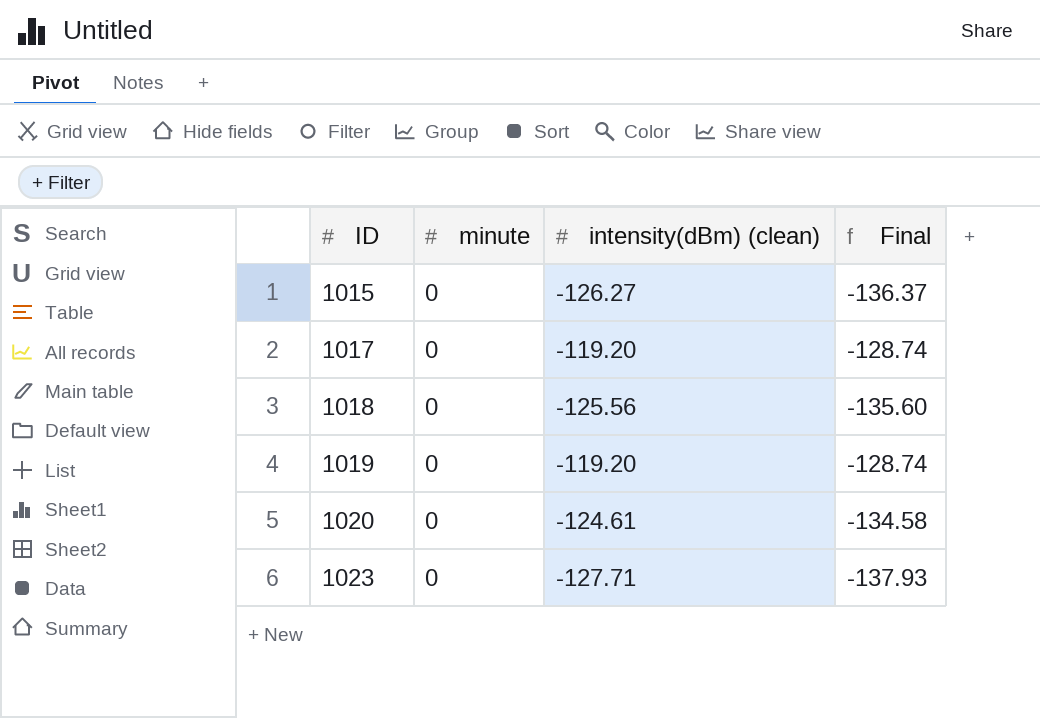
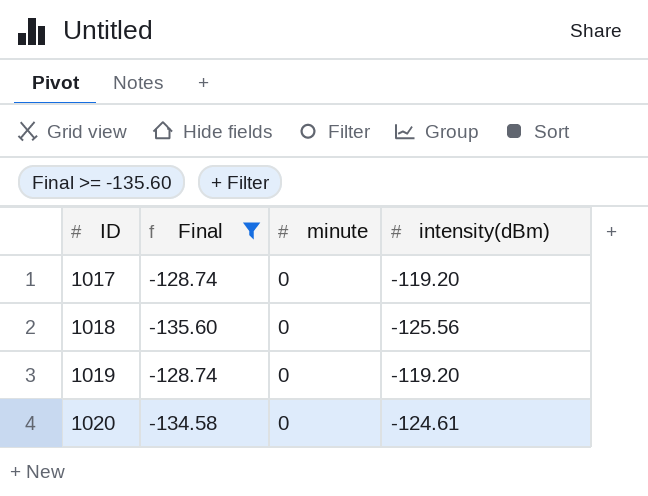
filter: none -> Final >= -135.60
column Final | position: 4 -> 2
column name: intensity(dBm) (clean) -> intensity(dBm)

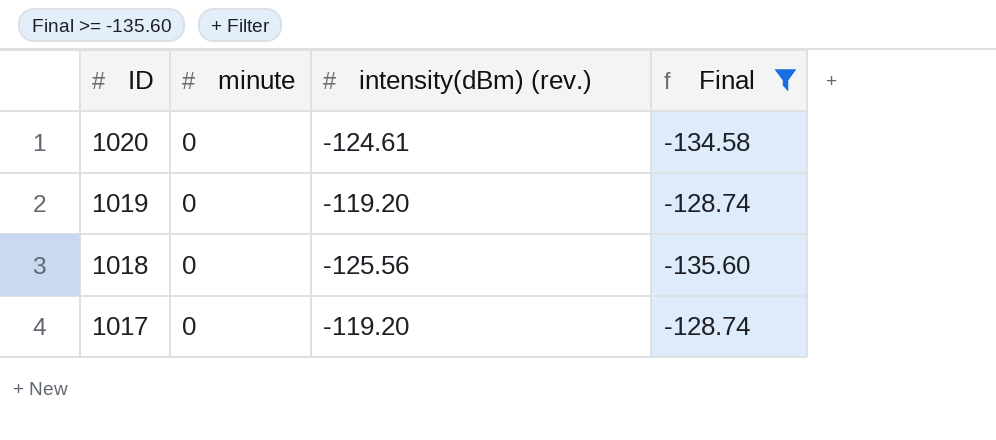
row order: ID ascending -> ID descending
column name: intensity(dBm) -> intensity(dBm) (rev.)
column Final | position: 2 -> 4

